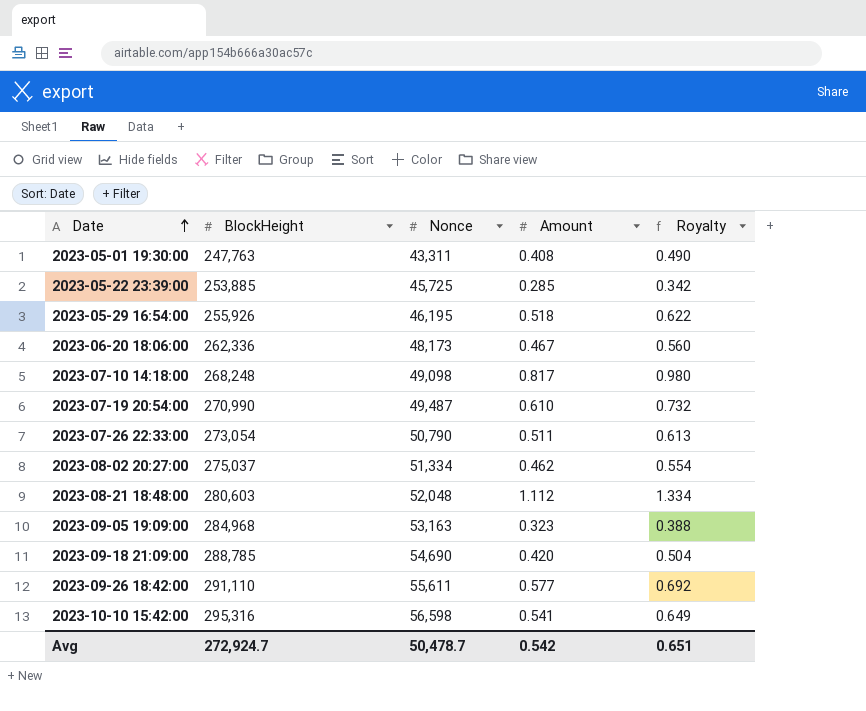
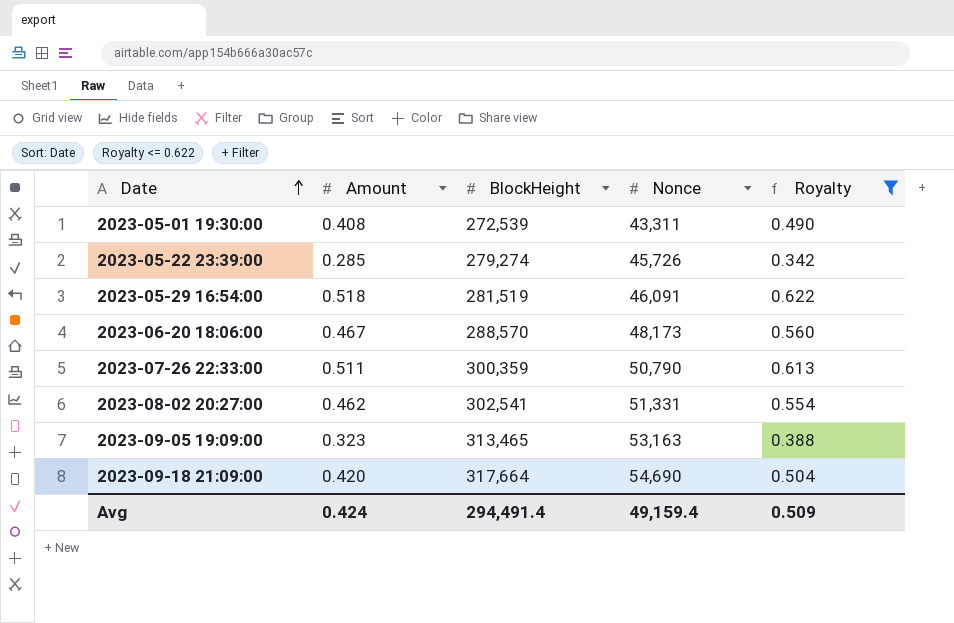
filter: none -> Royalty <= 0.622
column Amount | position: 4 -> 2
2023-05-01 19:30:00 | BlockHeight: 247,763 -> 272,539
2023-05-22 23:39:00 | BlockHeight: 253,885 -> 279,274
2023-05-22 23:39:00 | Nonce: 45,725 -> 45,726
2023-05-29 16:54:00 | BlockHeight: 255,926 -> 281,519
2023-05-29 16:54:00 | Nonce: 46,195 -> 46,091
2023-06-20 18:06:00 | BlockHeight: 262,336 -> 288,570
2023-07-26 22:33:00 | BlockHeight: 273,054 -> 300,359
2023-08-02 20:27:00 | BlockHeight: 275,037 -> 302,541
2023-08-02 20:27:00 | Nonce: 51,334 -> 51,331
2023-09-05 19:09:00 | BlockHeight: 284,968 -> 313,465
2023-09-18 21:09:00 | BlockHeight: 288,785 -> 317,664
Avg | Amount: 0.542 -> 0.424
Avg | BlockHeight: 272,924.7 -> 294,491.4
Avg | Nonce: 50,478.7 -> 49,159.4
Avg | Royalty: 0.651 -> 0.509

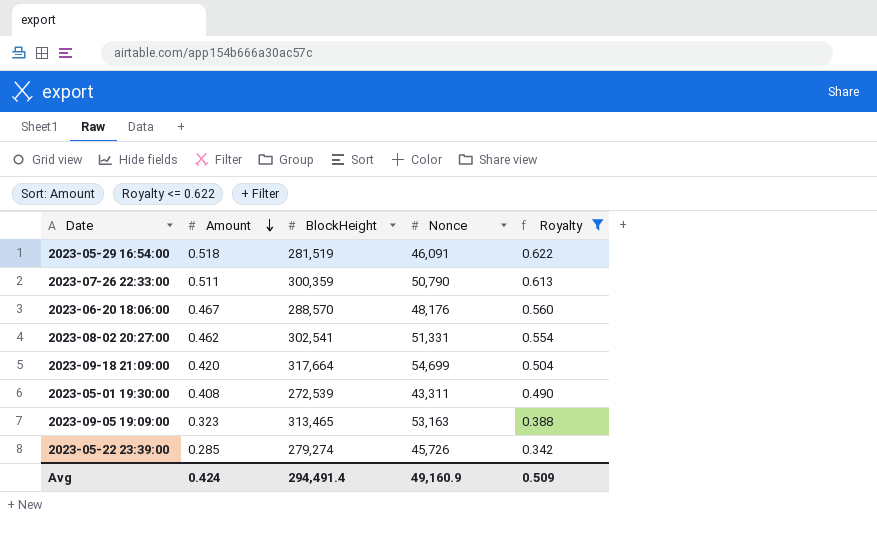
row order: Date ascending -> Amount descending
2023-06-20 18:06:00 | Nonce: 48,173 -> 48,176
2023-09-18 21:09:00 | Nonce: 54,690 -> 54,699
Avg | Nonce: 49,159.4 -> 49,160.9

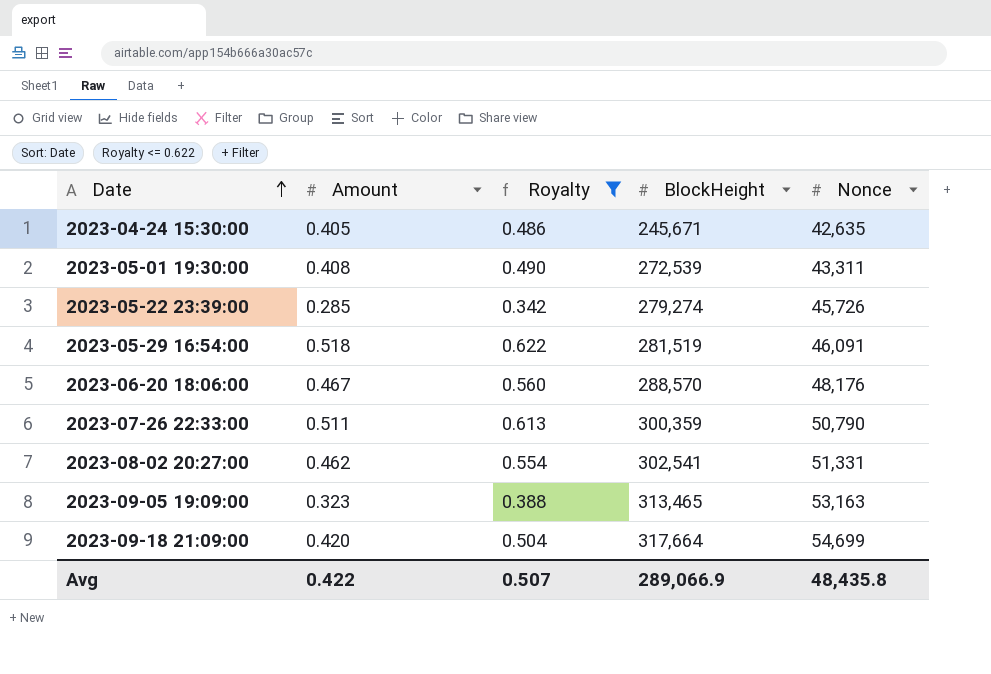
row order: Amount descending -> Date ascending
column Royalty | position: 5 -> 3
row 2023-04-24 15:30:00: none -> 0.405 | 0.486 | 245,671 | 42,635
Avg | Amount: 0.424 -> 0.422
Avg | Royalty: 0.509 -> 0.507
Avg | BlockHeight: 294,491.4 -> 289,066.9
Avg | Nonce: 49,160.9 -> 48,435.8

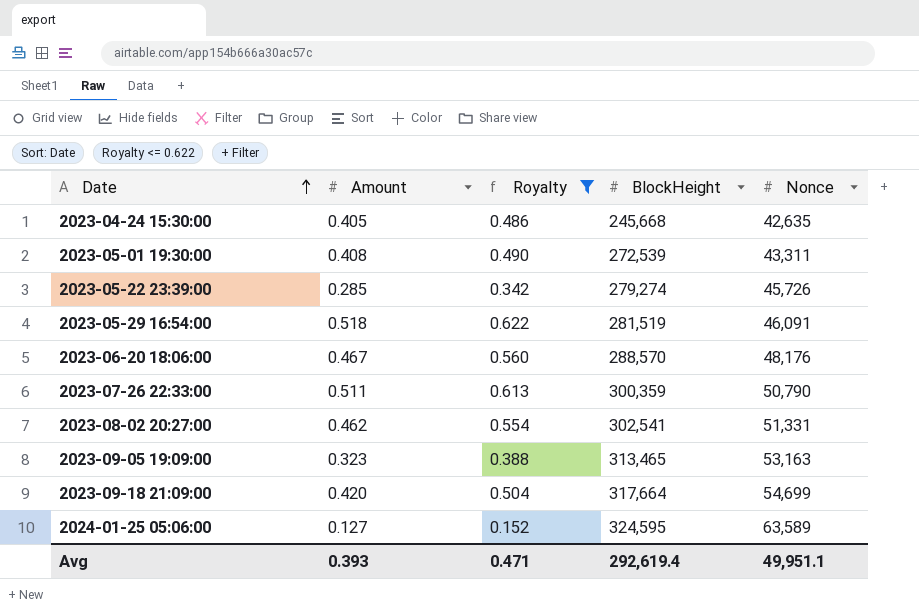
2023-04-24 15:30:00 | BlockHeight: 245,671 -> 245,668
row 2024-01-25 05:06:00: none -> 0.127 | 0.152 | 324,595 | 63,589
Avg | Amount: 0.422 -> 0.393
Avg | Royalty: 0.507 -> 0.471
Avg | BlockHeight: 289,066.9 -> 292,619.4
Avg | Nonce: 48,435.8 -> 49,951.1

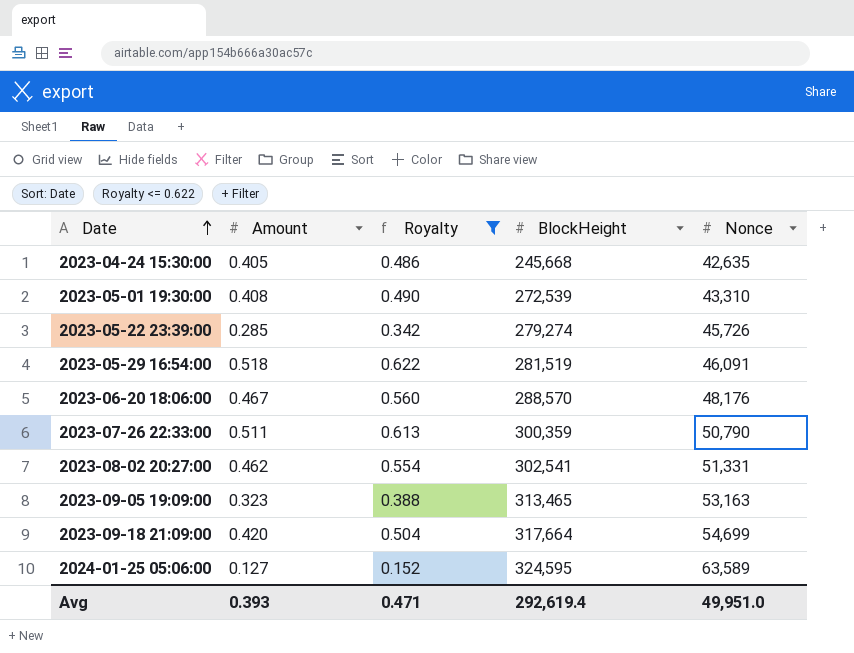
2023-05-01 19:30:00 | Nonce: 43,311 -> 43,310
Avg | Nonce: 49,951.1 -> 49,951.0

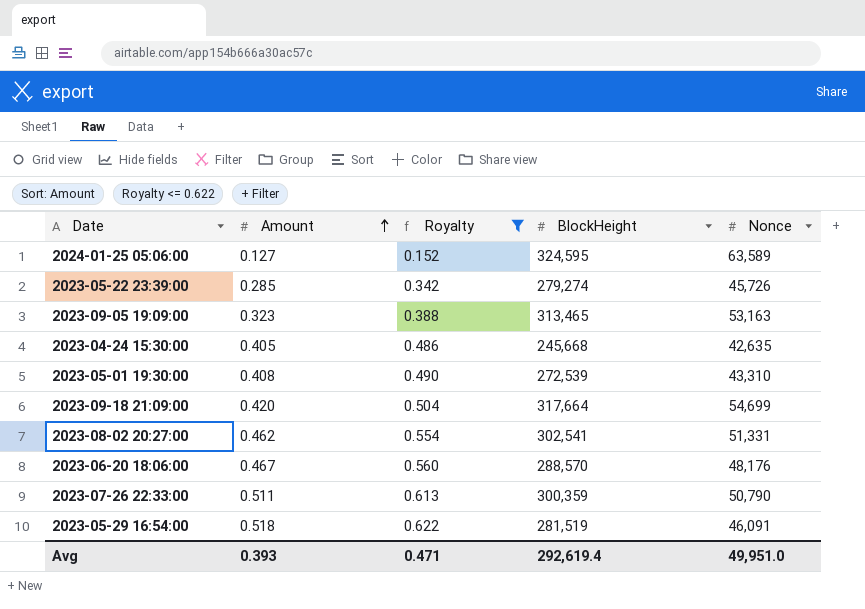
row order: Date ascending -> Amount ascending

